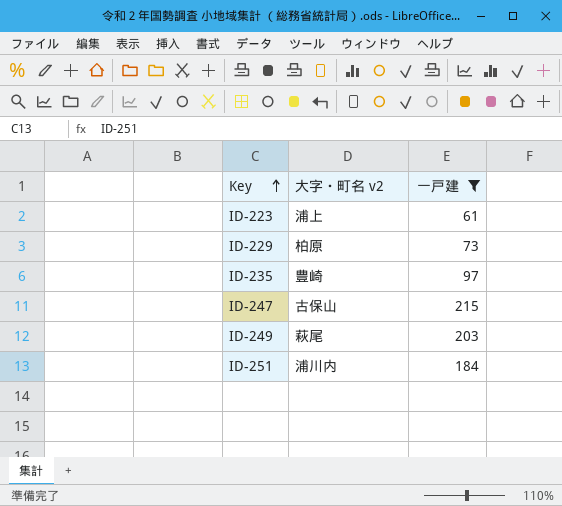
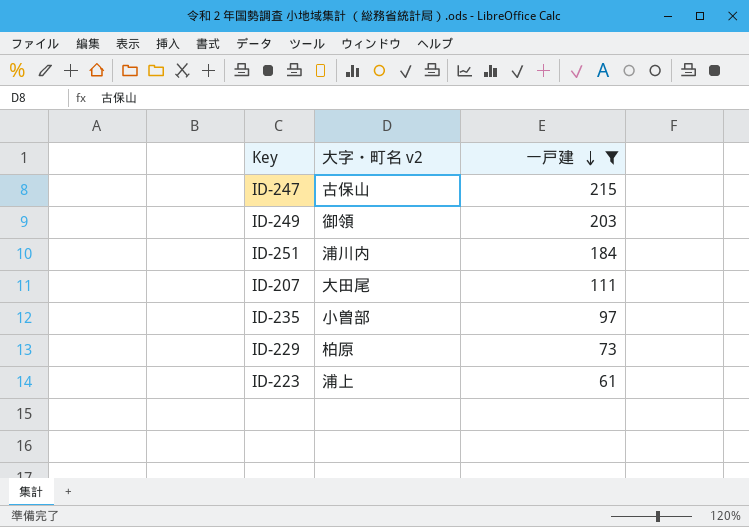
row order: Key ascending -> 一戸建 descending
ID-249 | 大字・町名 v2: 萩尾 -> 御領
row ID-207: none -> 大田尾 | 111
ID-235 | 大字・町名 v2: 豊崎 -> 小曽部

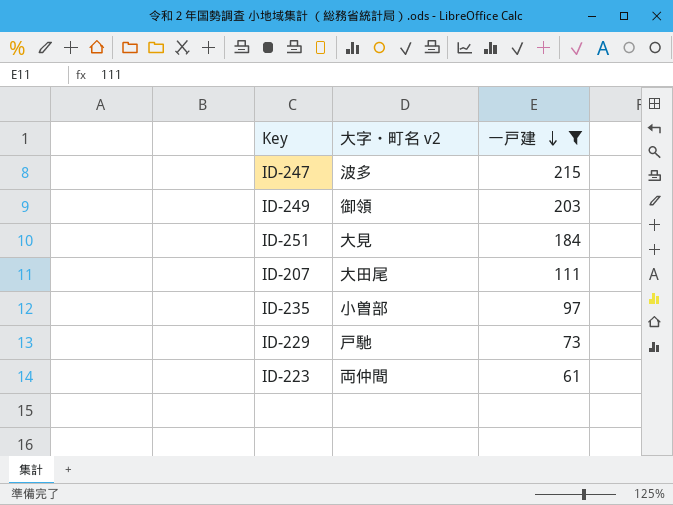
ID-247 | 大字・町名 v2: 古保山 -> 波多
ID-251 | 大字・町名 v2: 浦川内 -> 大見
ID-229 | 大字・町名 v2: 柏原 -> 戸馳
ID-223 | 大字・町名 v2: 浦上 -> 両仲間

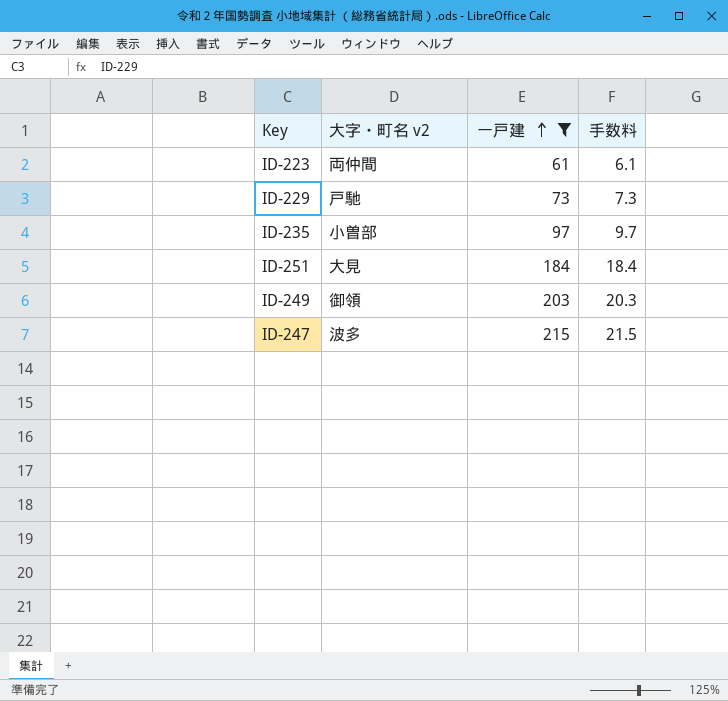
row order: 一戸建 descending -> 一戸建 ascending
column 手数料 | formula: none -> [一戸建] * 0.1
row ID-207: 大田尾 | 111 -> none

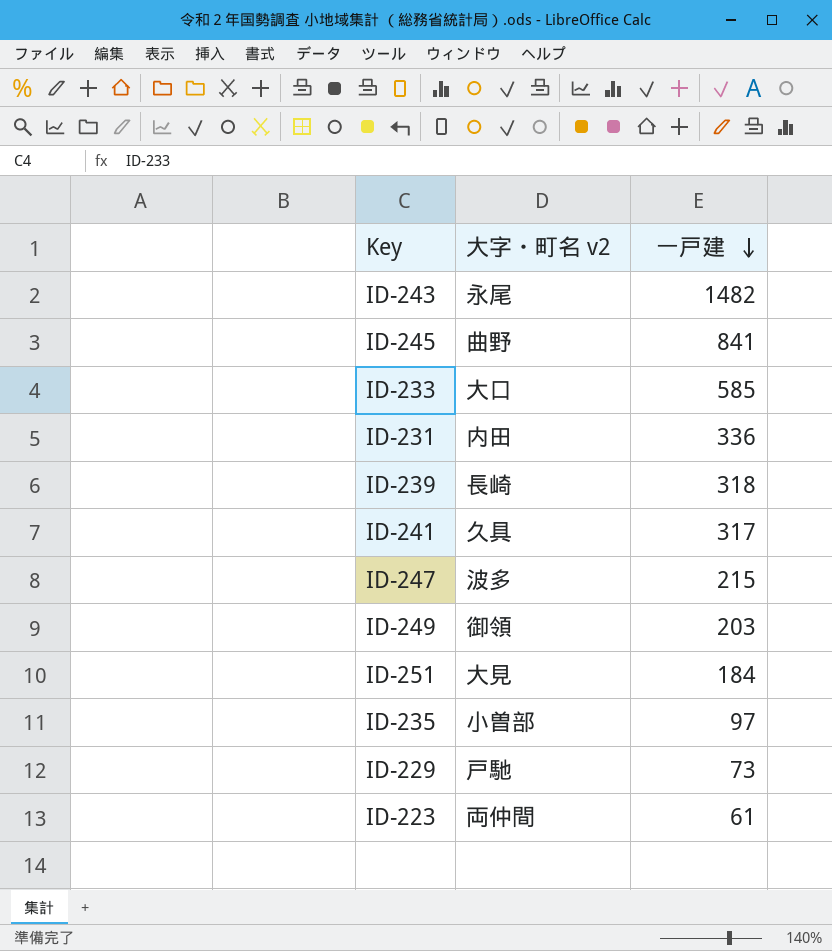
filter: 一戸建 <= 215 -> none
row order: 一戸建 ascending -> 一戸建 descending
column 手数料 | formula: [一戸建] * 0.1 -> none

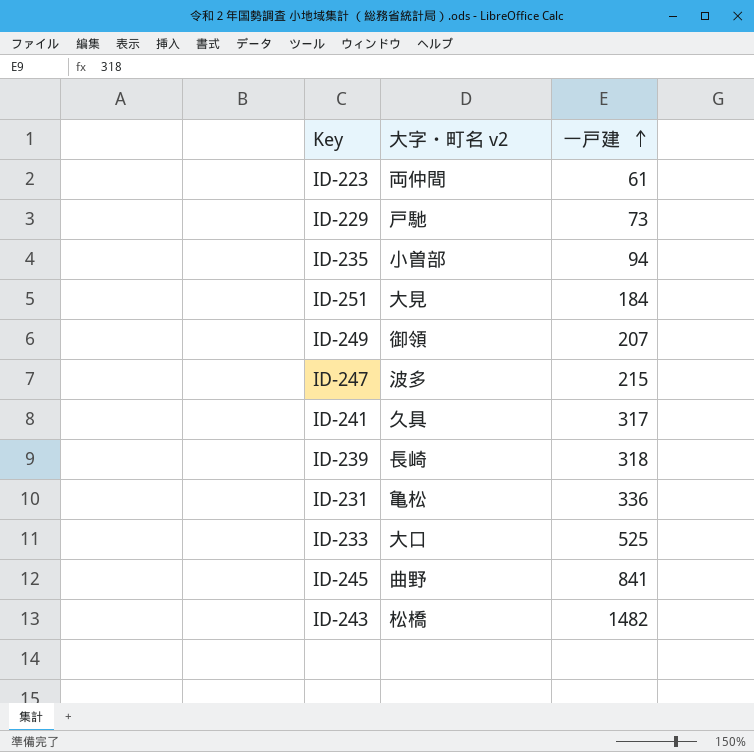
row order: 一戸建 descending -> 一戸建 ascending
ID-235 | 一戸建: 97 -> 94
ID-249 | 一戸建: 203 -> 207
ID-231 | 大字・町名 v2: 内田 -> 亀松
ID-233 | 一戸建: 585 -> 525
ID-243 | 大字・町名 v2: 永尾 -> 松橋

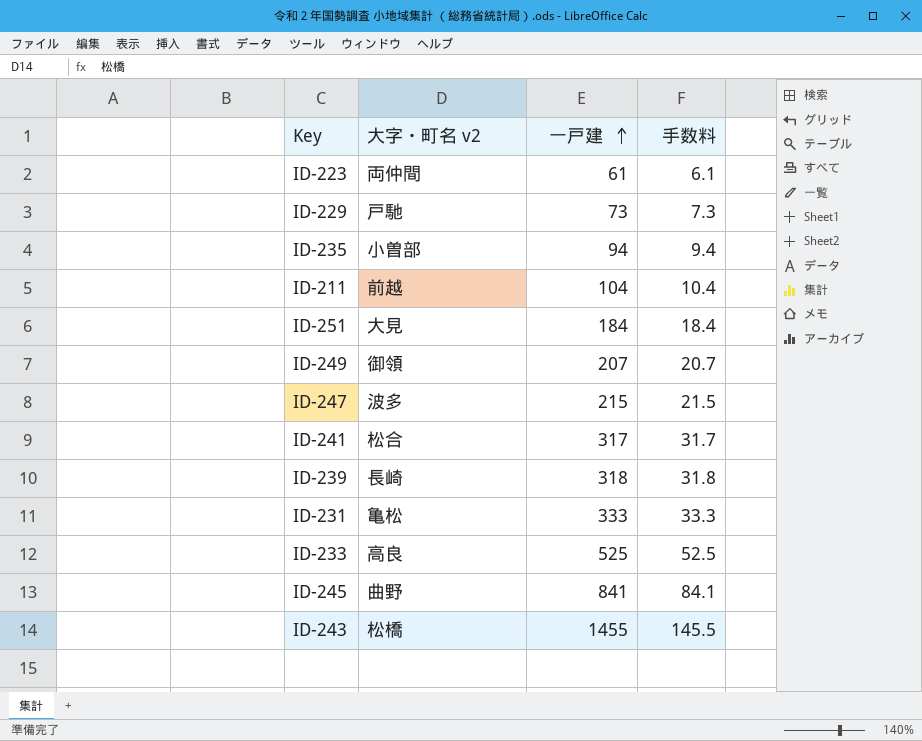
column 手数料 | formula: none -> [一戸建] * 0.1
row ID-211: none -> 前越 | 104 | 10.4
ID-241 | 大字・町名 v2: 久具 -> 松合
ID-231 | 一戸建: 336 -> 333
ID-233 | 大字・町名 v2: 大口 -> 高良
ID-243 | 一戸建: 1482 -> 1455

